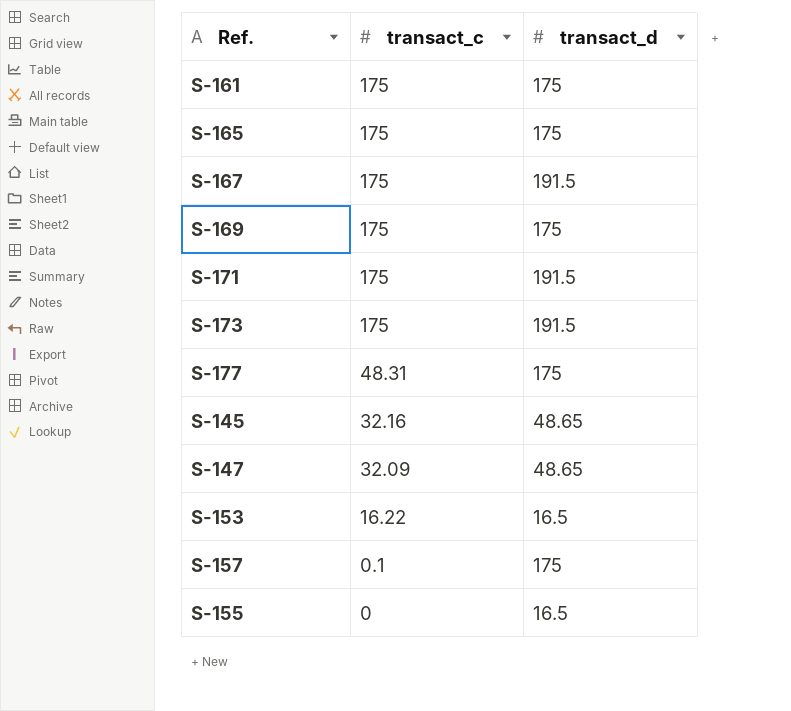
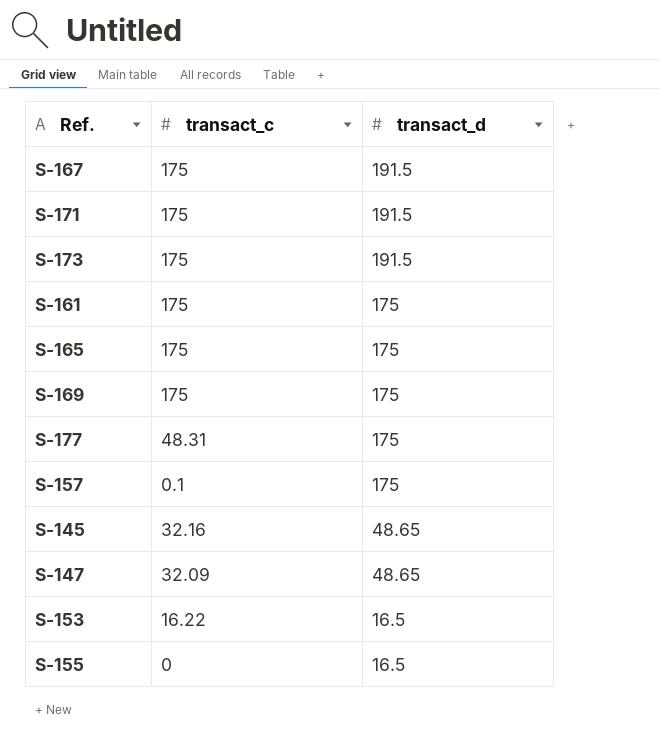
row order: transact_c descending -> transact_d descending

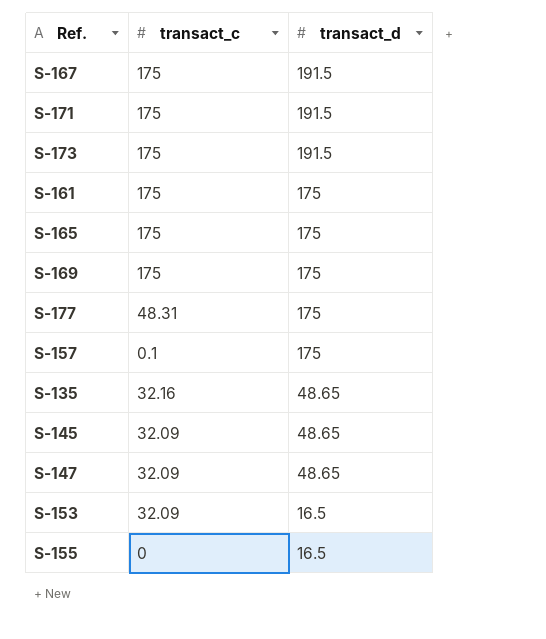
row S-135: none -> 32.16 | 48.65
S-145 | transact_c: 32.16 -> 32.09
S-153 | transact_c: 16.22 -> 32.09

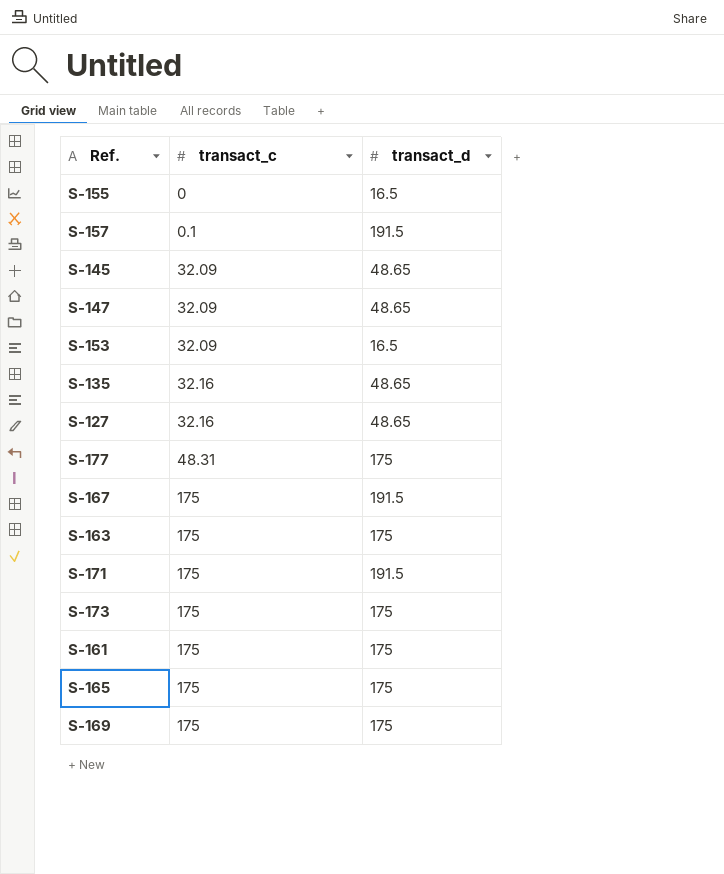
row order: transact_d descending -> transact_c ascending
S-157 | transact_d: 175 -> 191.5
row S-127: none -> 32.16 | 48.65
row S-163: none -> 175 | 175
S-173 | transact_d: 191.5 -> 175

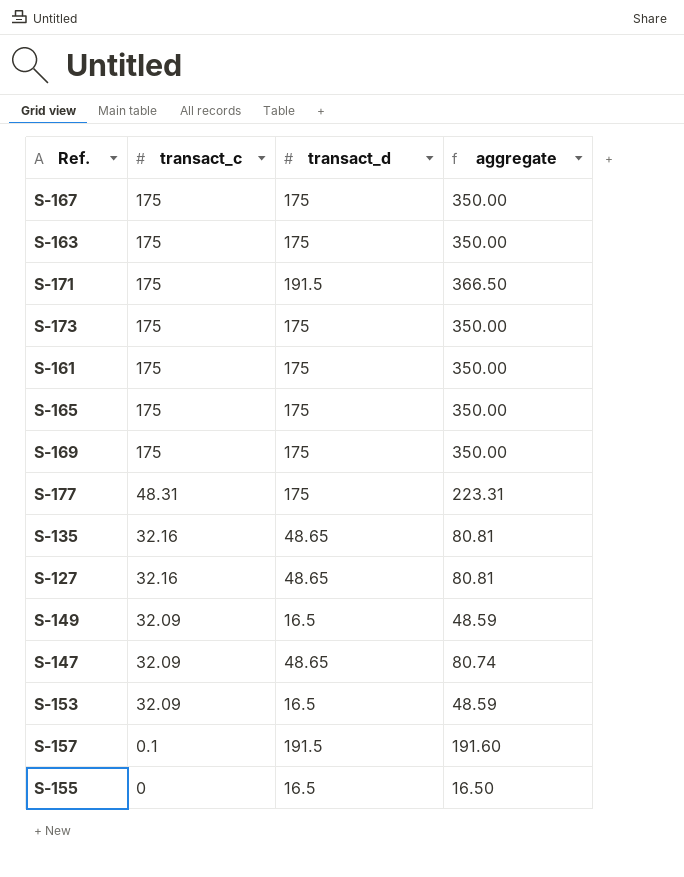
row order: transact_c ascending -> transact_c descending
column aggregate | formula: none -> [transact_c] + [transact_d]
row S-145: 32.09 | 48.65 -> none
S-167 | transact_d: 191.5 -> 175
row S-149: none -> 32.09 | 16.5 | 48.59

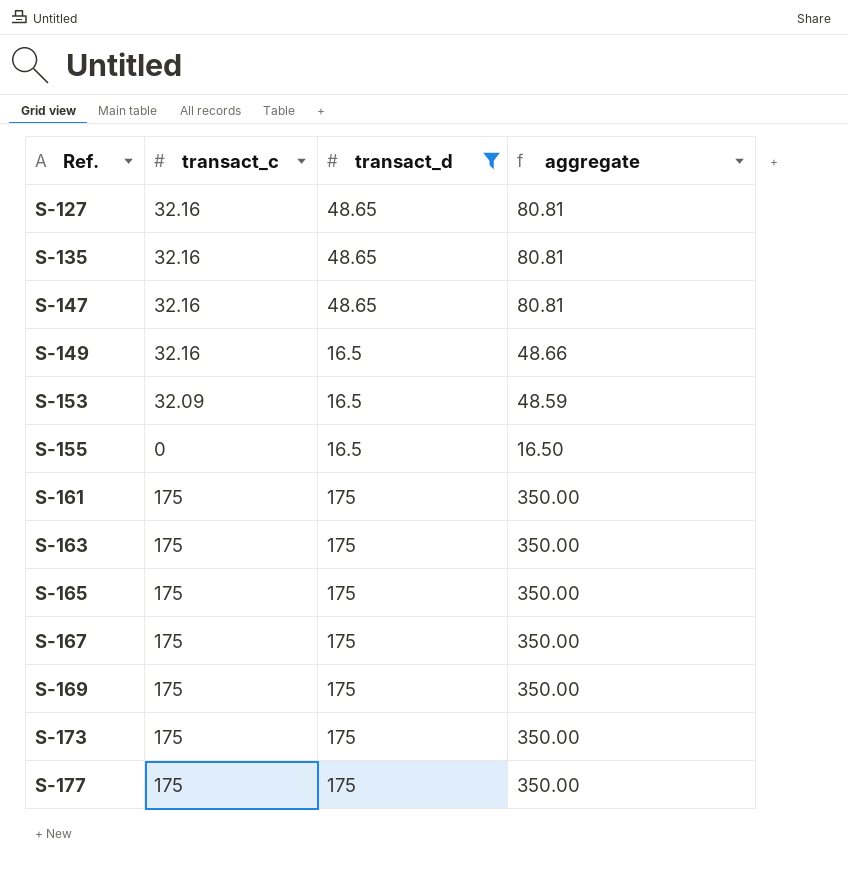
filter: none -> transact_d != 191.5
row order: transact_c descending -> Ref. ascending
S-147 | transact_c: 32.09 -> 32.16
S-147 | aggregate: 80.74 -> 80.81
S-149 | transact_c: 32.09 -> 32.16
S-149 | aggregate: 48.59 -> 48.66
S-177 | transact_c: 48.31 -> 175
S-177 | aggregate: 223.31 -> 350.00

